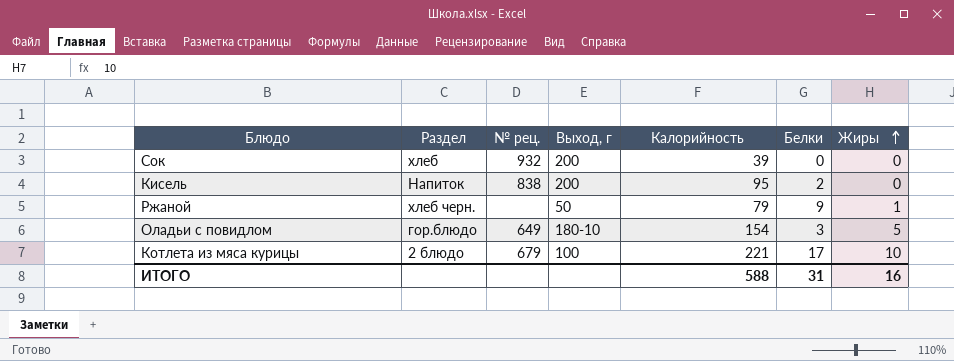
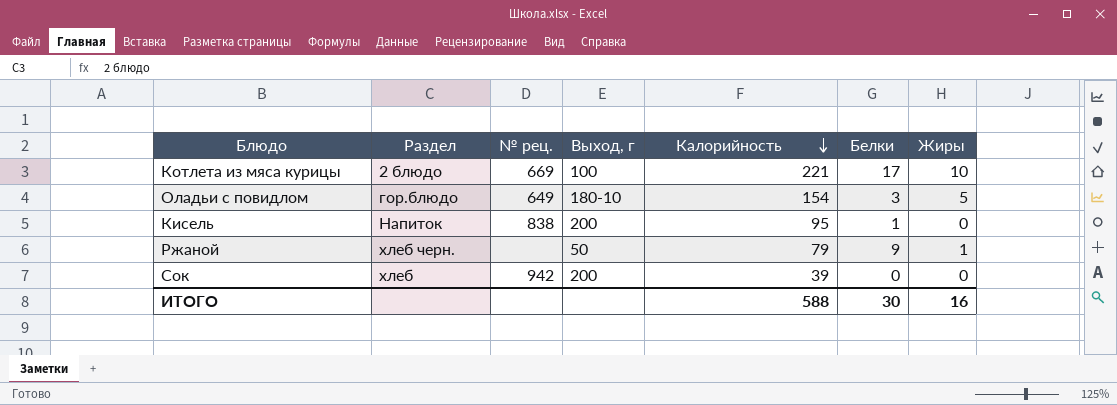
row order: Жиры ascending -> Калорийность descending
Котлета из мяса курицы | № рец.: 679 -> 669
Кисель | Белки: 2 -> 1
Сок | № рец.: 932 -> 942
ИТОГО | Белки: 31 -> 30

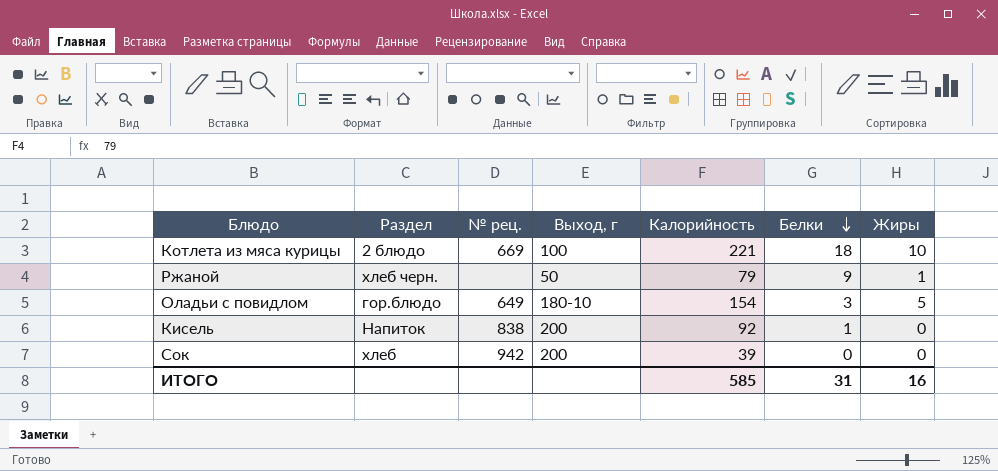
row order: Калорийность descending -> Белки descending
Котлета из мяса курицы | Белки: 17 -> 18
Кисель | Калорийность: 95 -> 92
ИТОГО | Калорийность: 588 -> 585
ИТОГО | Белки: 30 -> 31

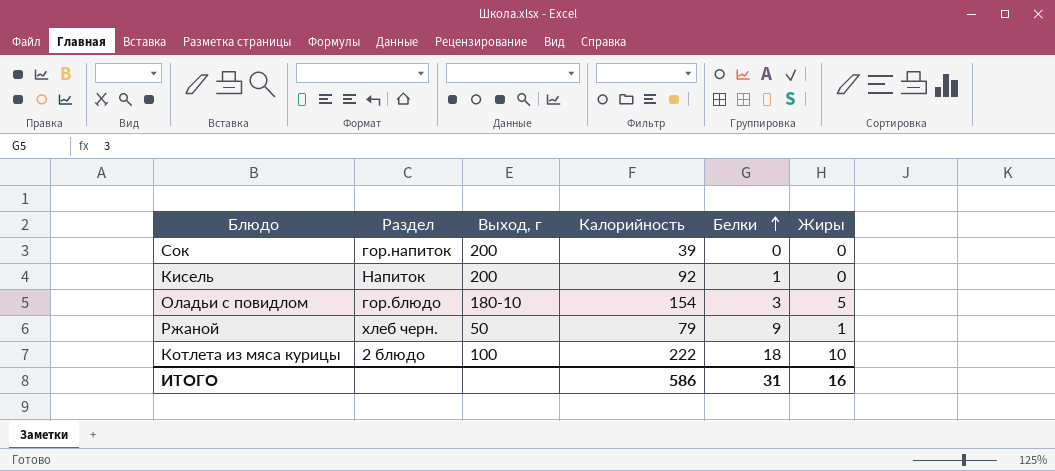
row order: Белки descending -> Белки ascending
column № рец. | position: 3 -> none
Сок | Раздел: хлеб -> гор.напиток
Котлета из мяса курицы | Калорийность: 221 -> 222
ИТОГО | Калорийность: 585 -> 586

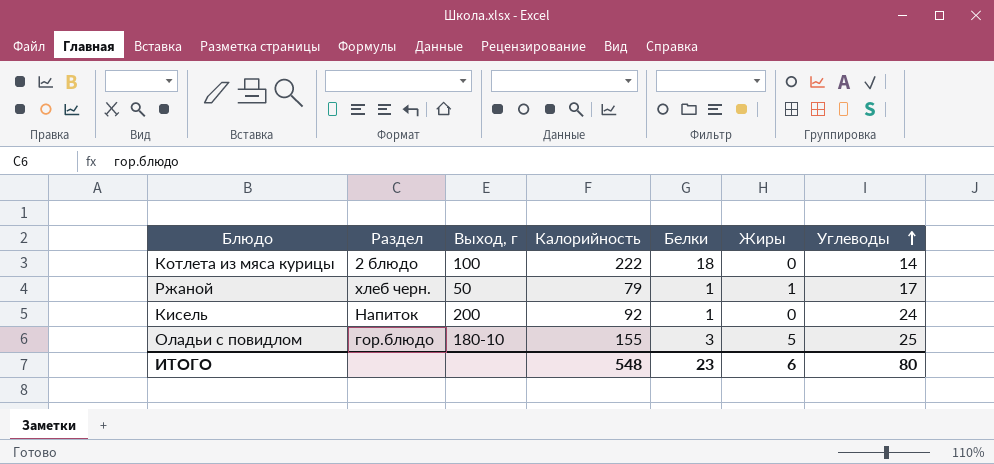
row order: Белки ascending -> Углеводы ascending
column Углеводы | position: none -> 7
row Сок: гор.напиток | 200 | 39 | 0 | 0 -> none
Котлета из мяса курицы | Жиры: 10 -> 0
Ржаной | Белки: 9 -> 1
Оладьи с повидлом | Калорийность: 154 -> 155
ИТОГО | Калорийность: 586 -> 548
ИТОГО | Белки: 31 -> 23
ИТОГО | Жиры: 16 -> 6

